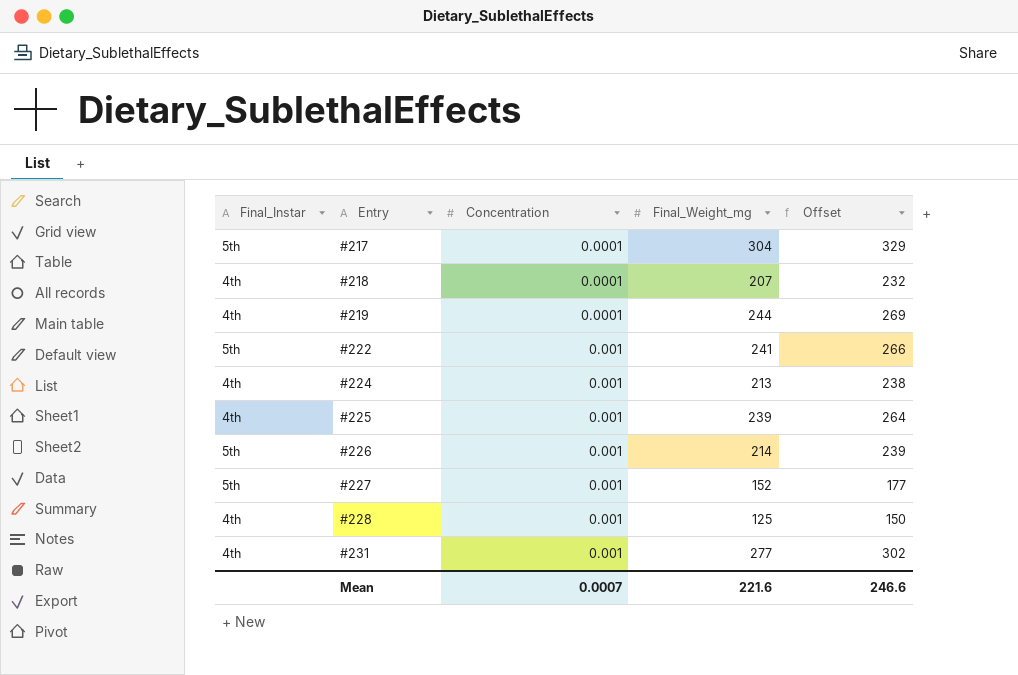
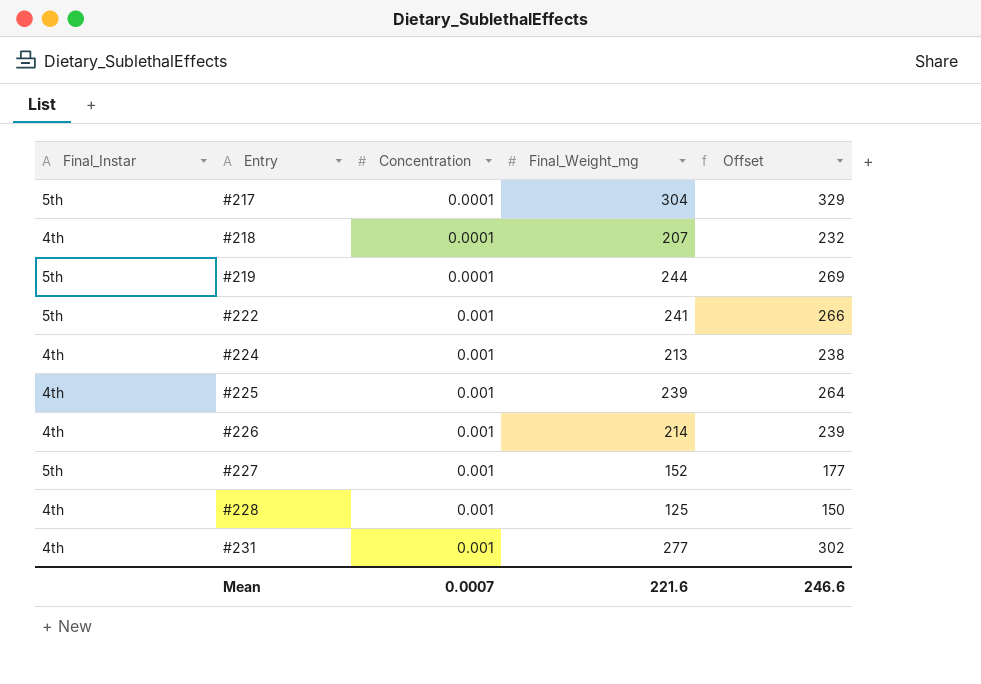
#219 | Final_Instar: 4th -> 5th
#226 | Final_Instar: 5th -> 4th

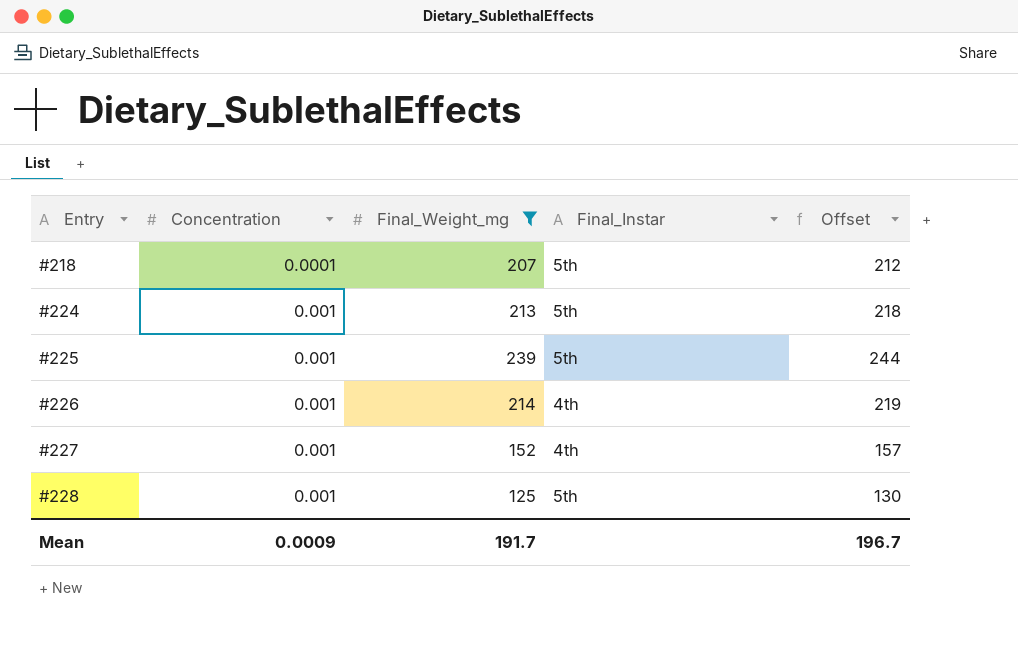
filter: none -> Final_Weight_mg <= 239
column Final_Instar | position: 1 -> 4
column Offset | formula: [Final_Weight_mg] + 25 -> [Final_Weight_mg] + 5
#218 | Final_Instar: 4th -> 5th
#224 | Final_Instar: 4th -> 5th
#225 | Final_Instar: 4th -> 5th
#227 | Final_Instar: 5th -> 4th
#228 | Final_Instar: 4th -> 5th
Mean | Concentration: 0.0007 -> 0.0009
Mean | Final_Weight_mg: 221.6 -> 191.7
Mean | Offset: 246.6 -> 196.7

